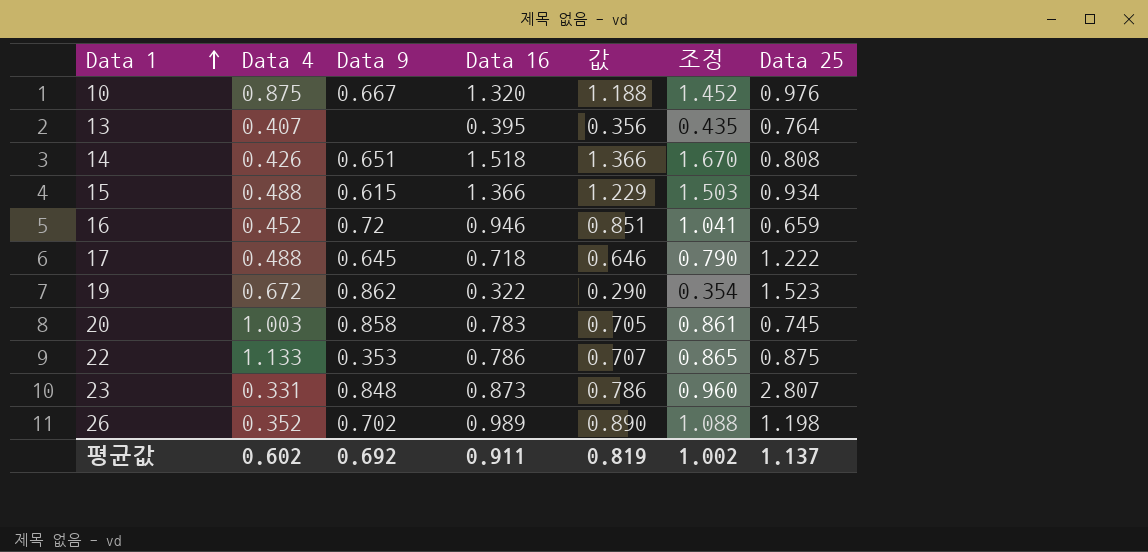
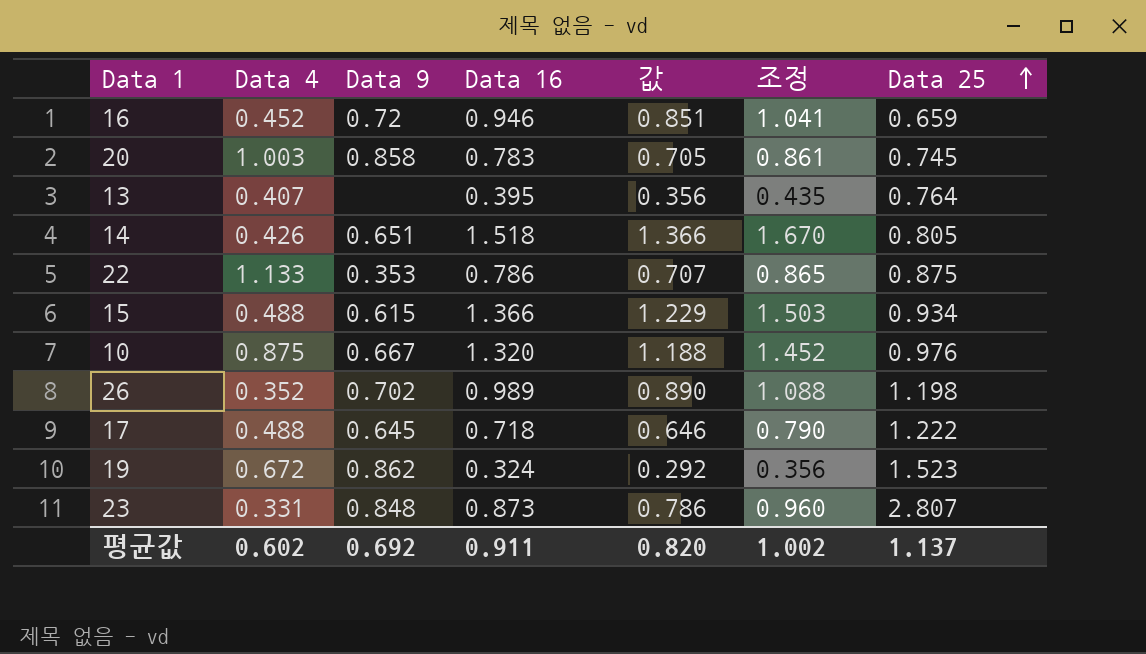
row order: Data 1 ascending -> Data 25 ascending
14 | Data 25: 0.808 -> 0.805
19 | Data 16: 0.322 -> 0.324
19 | 값: 0.290 -> 0.292
19 | 조정: 0.354 -> 0.356
평균값 | 값: 0.819 -> 0.820

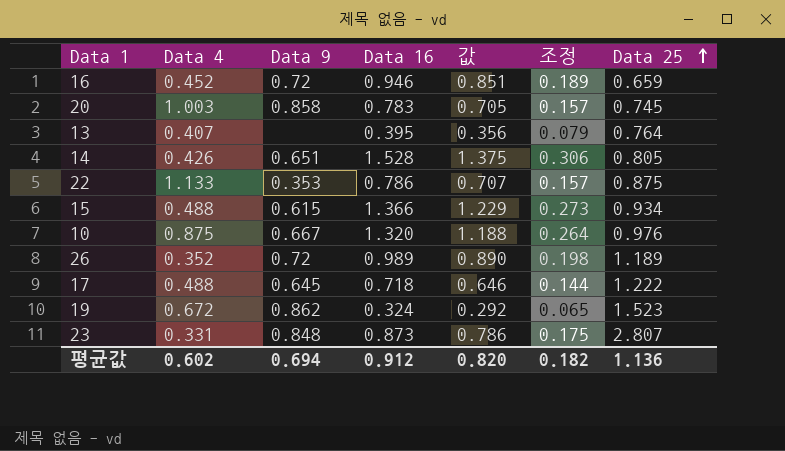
column 조정 | formula: [Data 16] * 1.1 -> [Data 16] * 0.2
14 | Data 16: 1.518 -> 1.528
14 | 값: 1.366 -> 1.375
26 | Data 9: 0.702 -> 0.72
26 | Data 25: 1.198 -> 1.189
평균값 | Data 9: 0.692 -> 0.694
평균값 | Data 16: 0.911 -> 0.912
평균값 | 조정: 1.002 -> 0.182
평균값 | Data 25: 1.137 -> 1.136

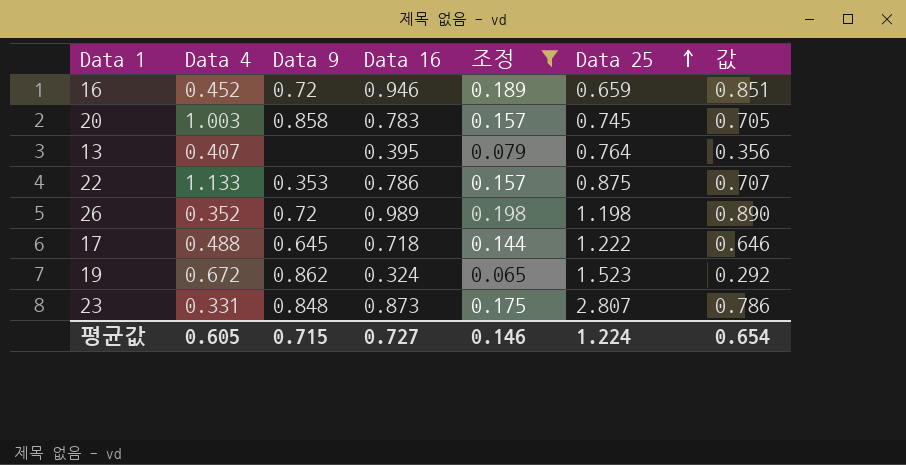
filter: none -> 조정 <= 0.198
column 값 | position: 5 -> 7
26 | Data 25: 1.189 -> 1.198
평균값 | Data 4: 0.602 -> 0.605
평균값 | Data 9: 0.694 -> 0.715
평균값 | Data 16: 0.912 -> 0.727
평균값 | 조정: 0.182 -> 0.146
평균값 | Data 25: 1.136 -> 1.224
평균값 | 값: 0.820 -> 0.654

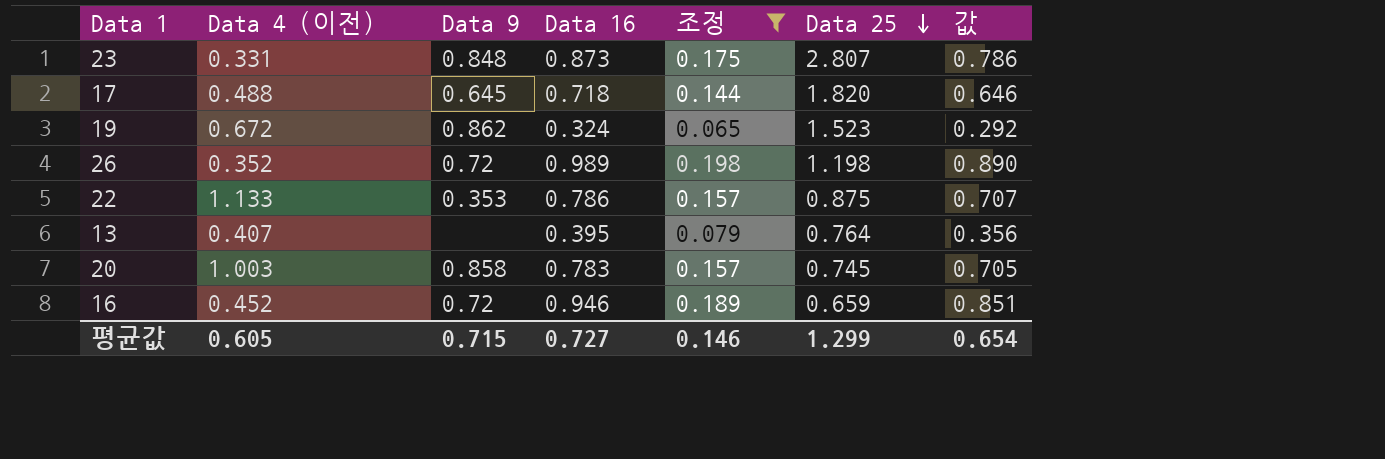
row order: Data 25 ascending -> Data 25 descending
column name: Data 4 -> Data 4 (이전)
17 | Data 25: 1.222 -> 1.820
평균값 | Data 25: 1.224 -> 1.299

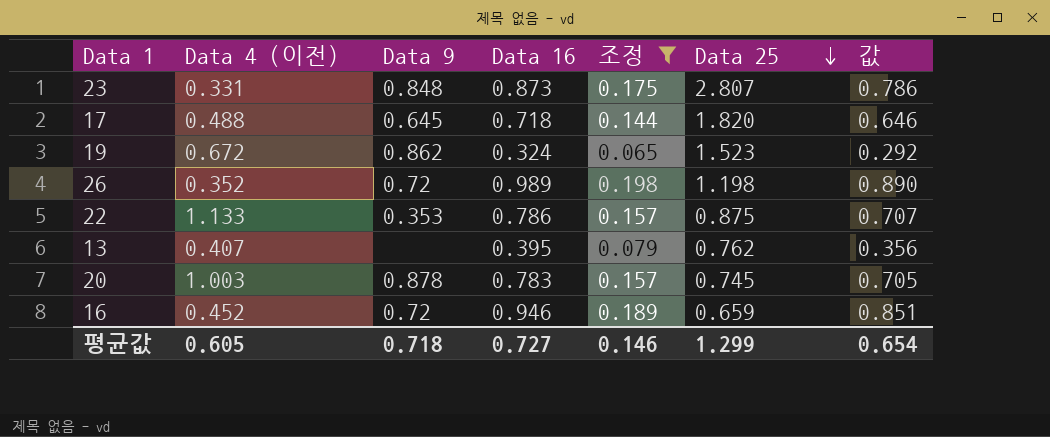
13 | Data 25: 0.764 -> 0.762
20 | Data 9: 0.858 -> 0.878
평균값 | Data 9: 0.715 -> 0.718

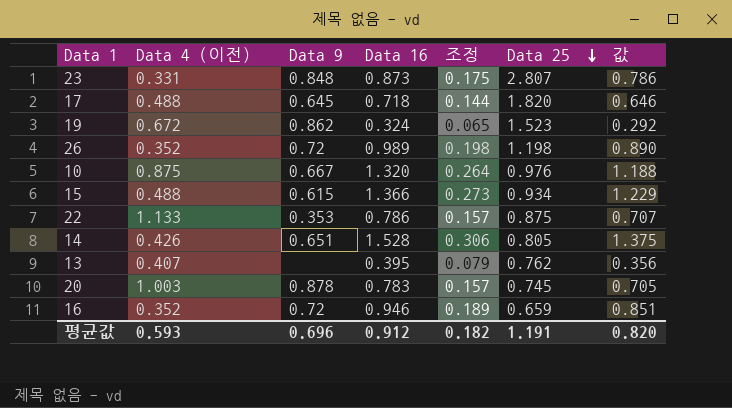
filter: 조정 <= 0.198 -> none
16 | Data 4 (이전): 0.452 -> 0.352
평균값 | Data 4 (이전): 0.605 -> 0.593
평균값 | Data 9: 0.718 -> 0.696
평균값 | Data 16: 0.727 -> 0.912
평균값 | 조정: 0.146 -> 0.182
평균값 | Data 25: 1.299 -> 1.191
평균값 | 값: 0.654 -> 0.820

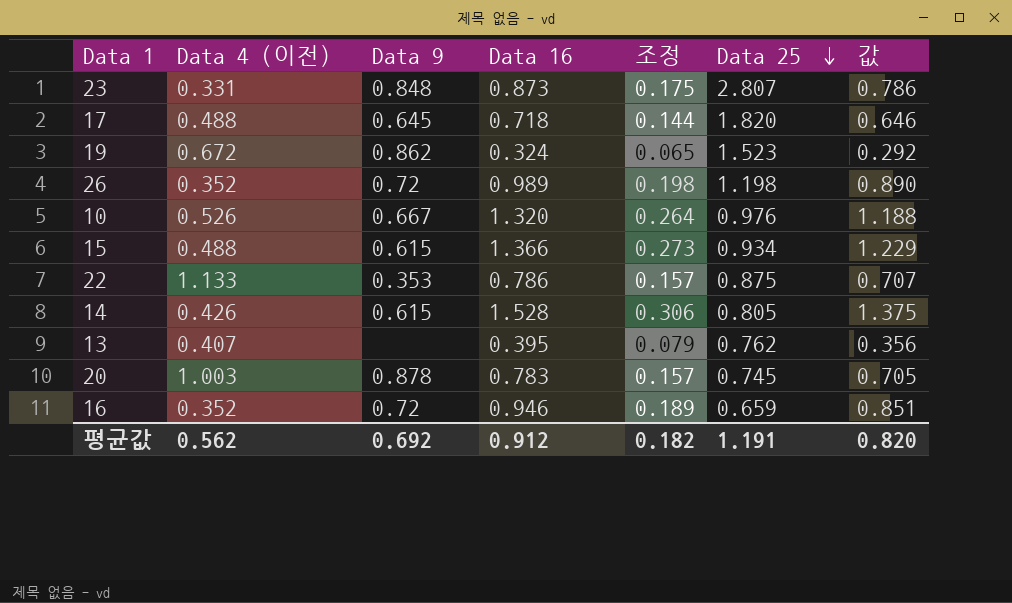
10 | Data 4 (이전): 0.875 -> 0.526
14 | Data 9: 0.651 -> 0.615
평균값 | Data 4 (이전): 0.593 -> 0.562
평균값 | Data 9: 0.696 -> 0.692

